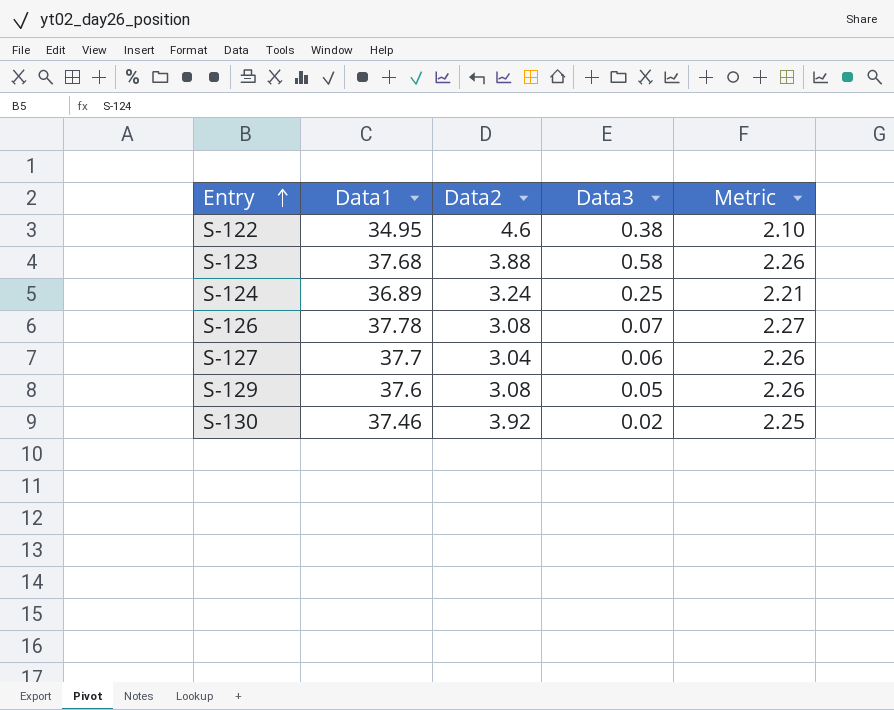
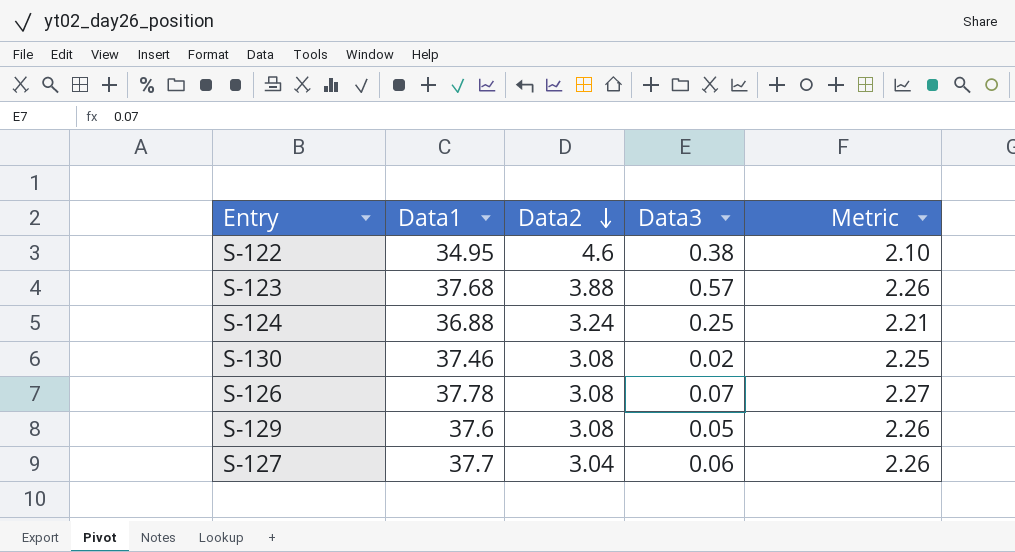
row order: Entry ascending -> Data2 descending
S-123 | Data3: 0.58 -> 0.57
S-124 | Data1: 36.89 -> 36.88
S-130 | Data2: 3.92 -> 3.08

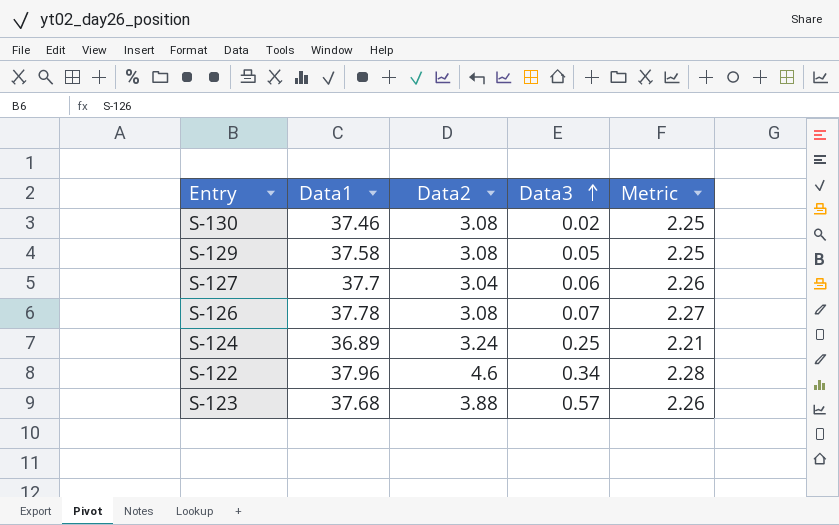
row order: Data2 descending -> Data3 ascending
S-129 | Data1: 37.6 -> 37.58
S-129 | Metric: 2.26 -> 2.25
S-124 | Data1: 36.88 -> 36.89
S-122 | Data1: 34.95 -> 37.96
S-122 | Data3: 0.38 -> 0.34
S-122 | Metric: 2.10 -> 2.28

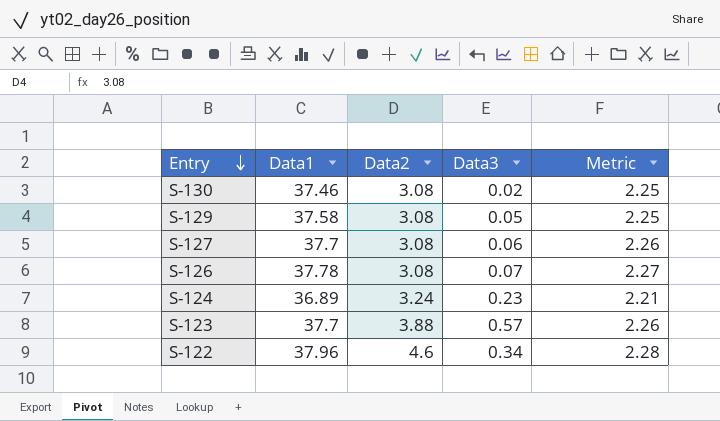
row order: Data3 ascending -> Entry descending
S-127 | Data2: 3.04 -> 3.08
S-124 | Data3: 0.25 -> 0.23
S-123 | Data1: 37.68 -> 37.7

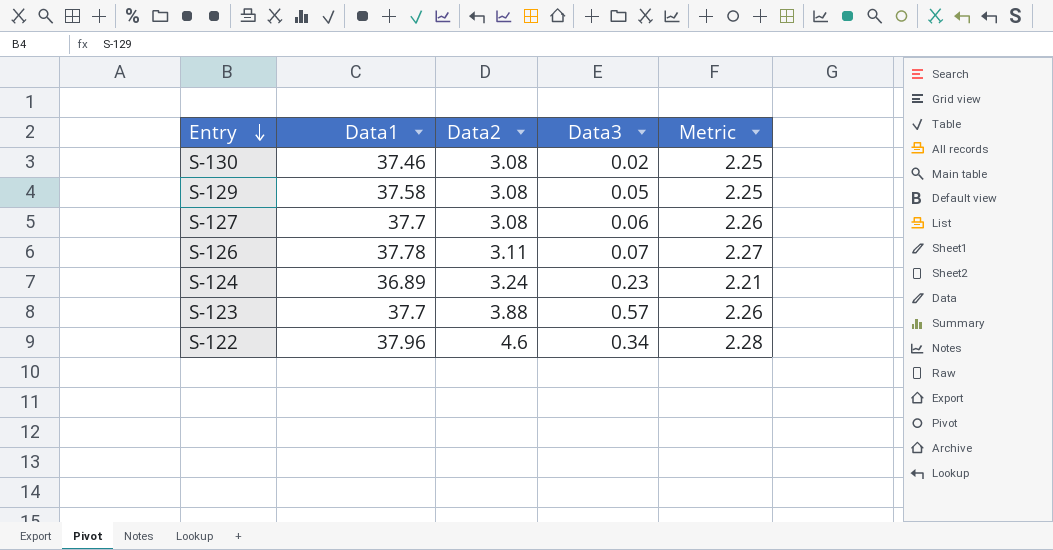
S-126 | Data2: 3.08 -> 3.11

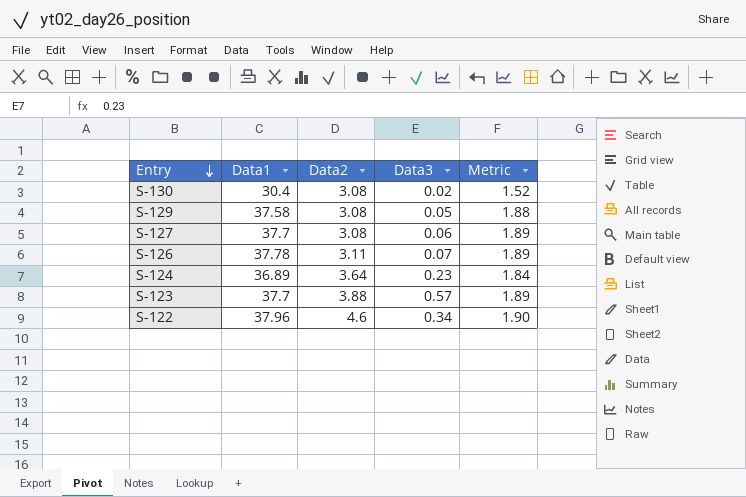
column Metric | formula: [Data1] * 0.06 -> [Data1] * 0.05
S-130 | Data1: 37.46 -> 30.4
S-124 | Data2: 3.24 -> 3.64

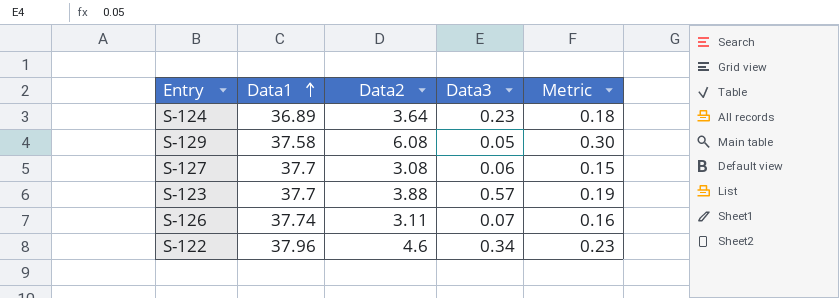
row order: Entry descending -> Data1 ascending
column Metric | formula: [Data1] * 0.05 -> [Data2] * 0.05
row S-130: 30.4 | 3.08 | 0.02 | 1.52 -> none
S-129 | Data2: 3.08 -> 6.08
S-126 | Data1: 37.78 -> 37.74

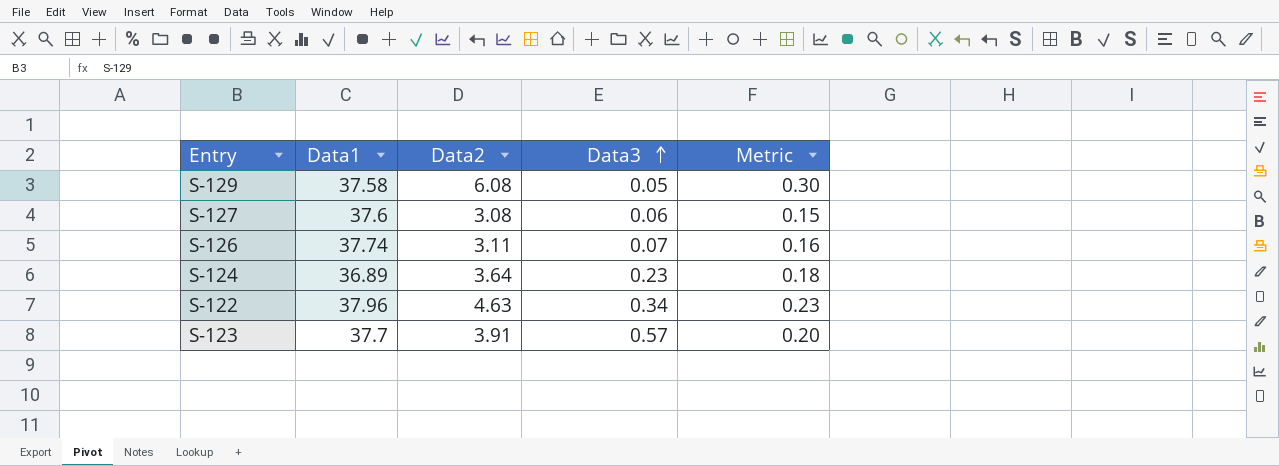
row order: Data1 ascending -> Data3 ascending
S-127 | Data1: 37.7 -> 37.6
S-122 | Data2: 4.6 -> 4.63
S-123 | Data2: 3.88 -> 3.91
S-123 | Metric: 0.19 -> 0.20

